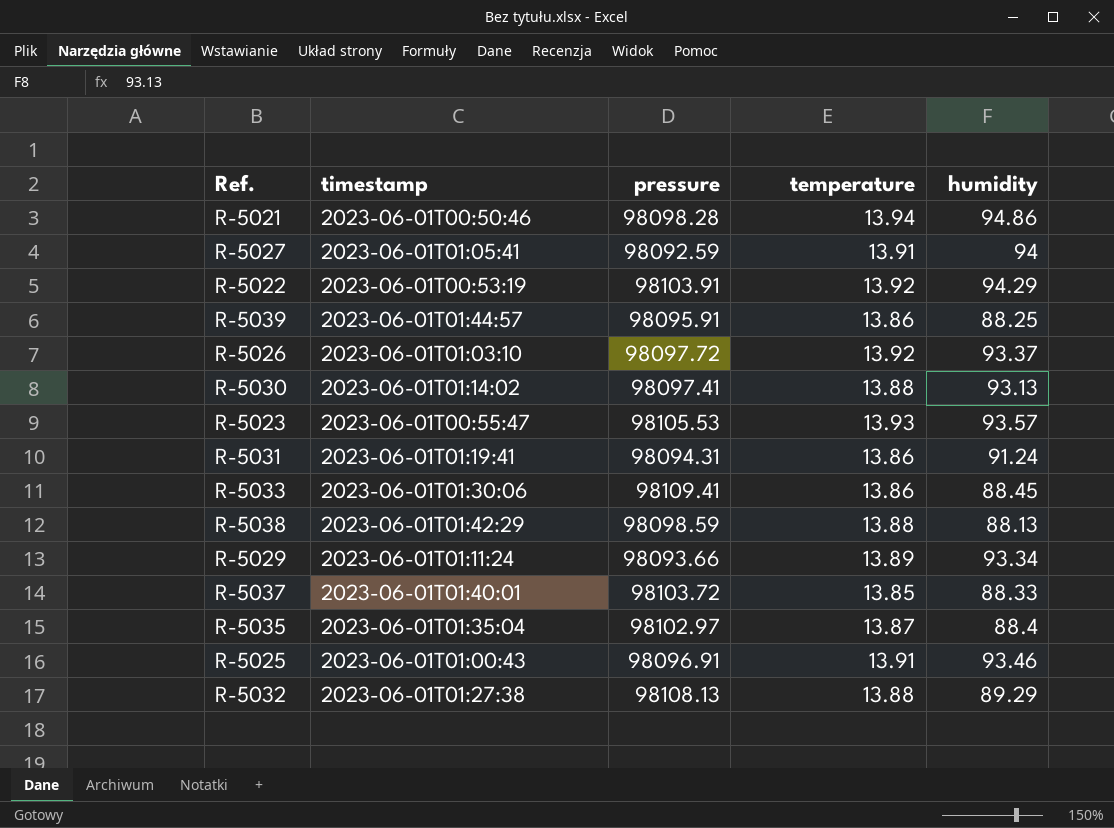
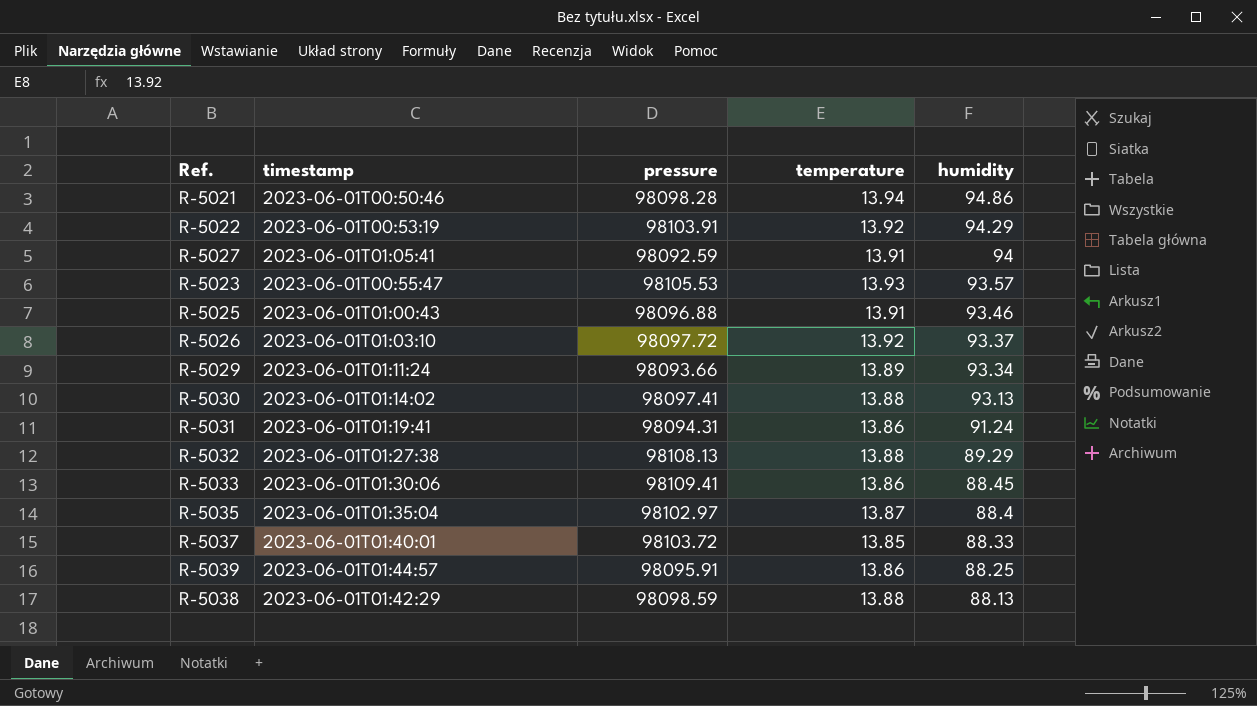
row order: none -> humidity descending
R-5025 | pressure: 98096.91 -> 98096.88

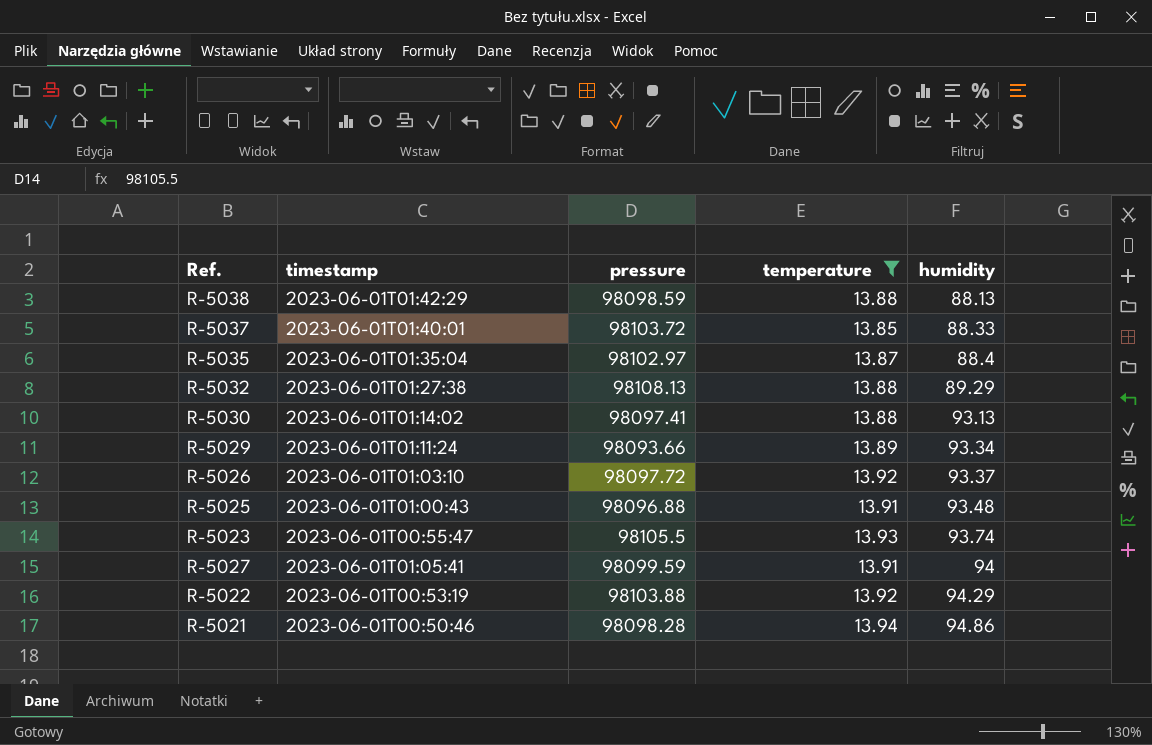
filter: none -> temperature != 13.86
row order: humidity descending -> humidity ascending
R-5025 | humidity: 93.46 -> 93.48
R-5023 | pressure: 98105.53 -> 98105.5
R-5023 | humidity: 93.57 -> 93.74
R-5027 | pressure: 98092.59 -> 98099.59
R-5022 | pressure: 98103.91 -> 98103.88

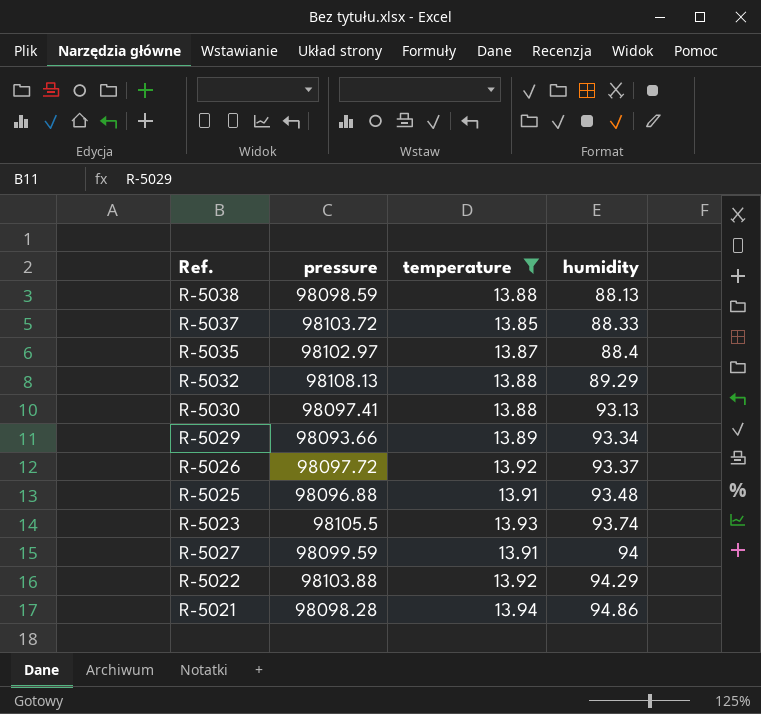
column timestamp | position: 2 -> none

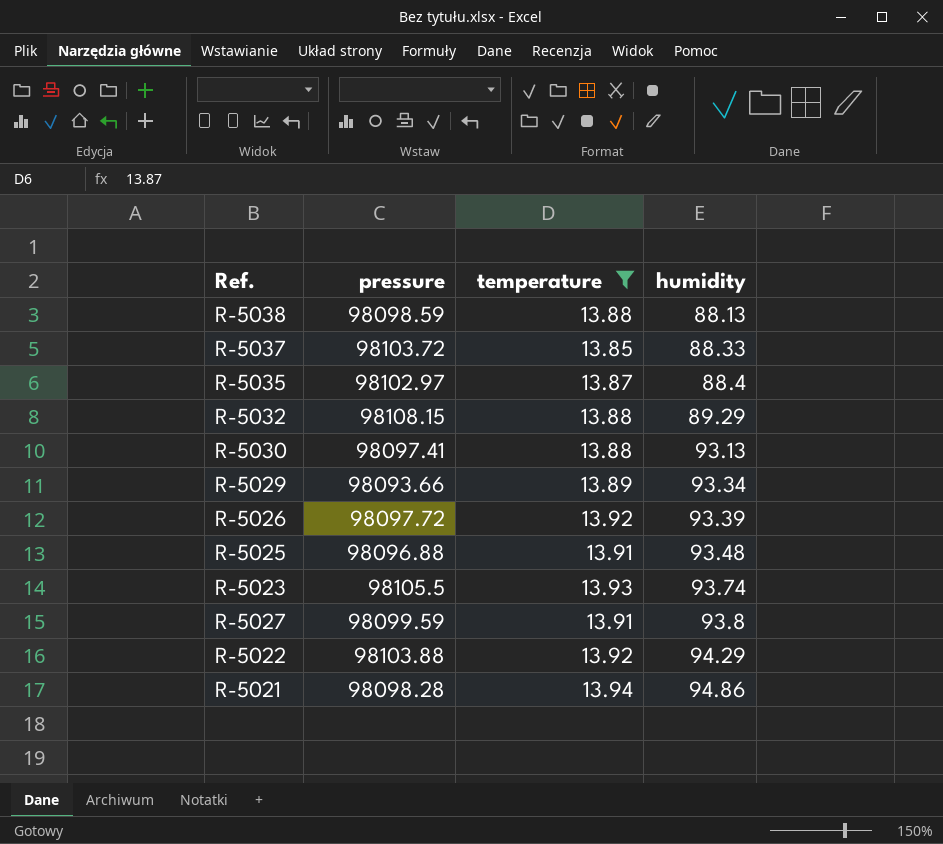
R-5032 | pressure: 98108.13 -> 98108.15
R-5026 | humidity: 93.37 -> 93.39
R-5027 | humidity: 94 -> 93.8

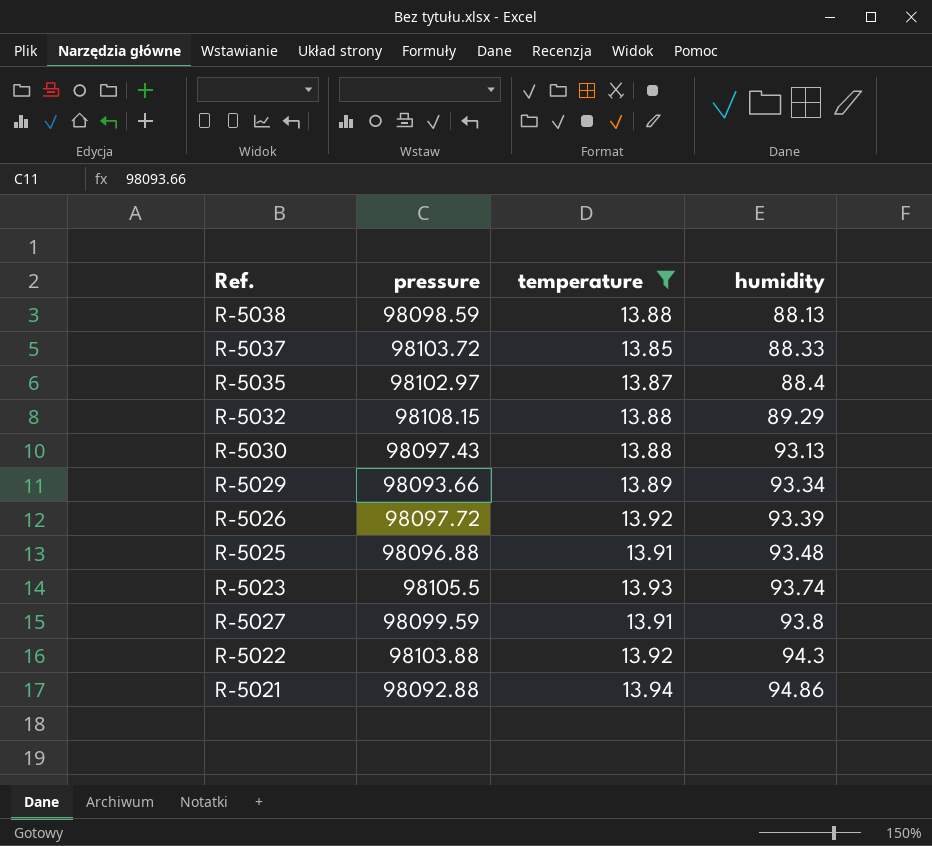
R-5030 | pressure: 98097.41 -> 98097.43
R-5022 | humidity: 94.29 -> 94.3
R-5021 | pressure: 98098.28 -> 98092.88

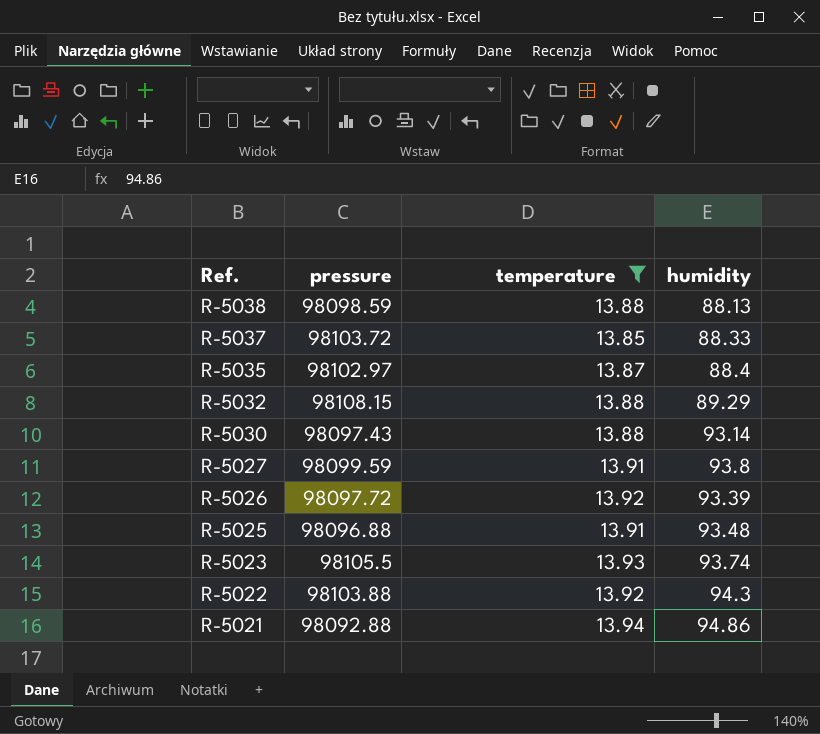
row order: humidity ascending -> Ref. descending
row R-5029: 98093.66 | 13.89 | 93.34 -> none
R-5030 | humidity: 93.13 -> 93.14

